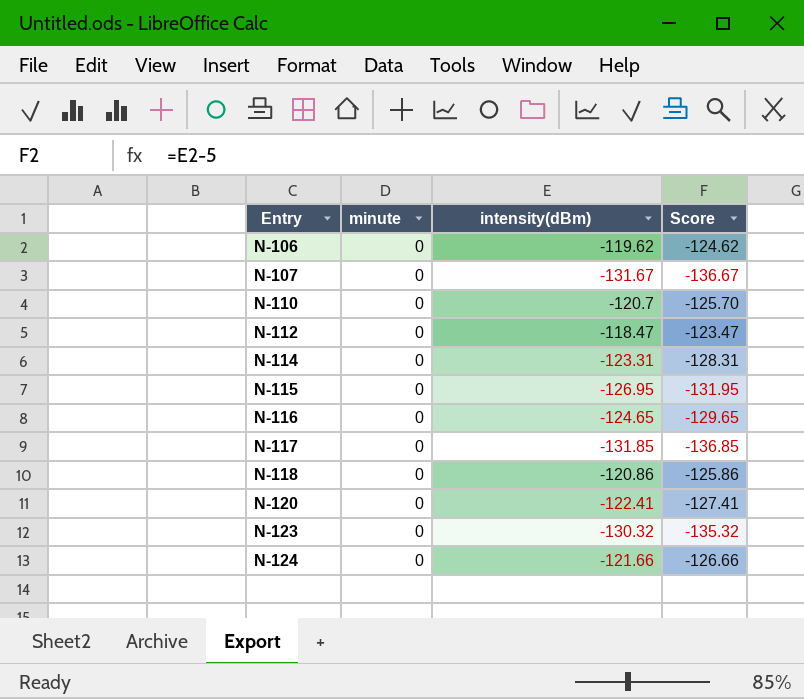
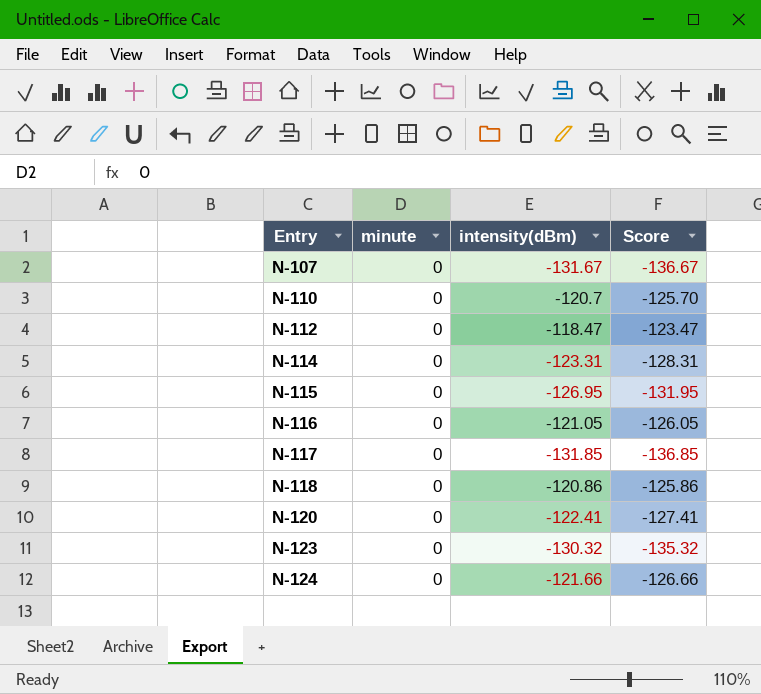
row N-106: 0 | -119.62 | -124.62 -> none
N-116 | intensity(dBm): -124.65 -> -121.05
N-116 | Score: -129.65 -> -126.05

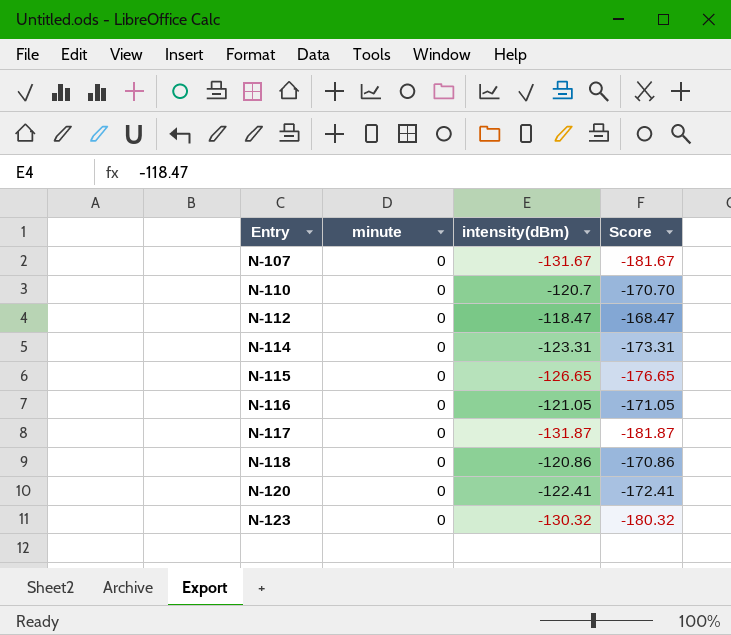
column Score | formula: [intensity(dBm)] - 5 -> [intensity(dBm)] - 50
row N-124: 0 | -121.66 | -126.66 -> none
N-115 | intensity(dBm): -126.95 -> -126.65
N-117 | intensity(dBm): -131.85 -> -131.87

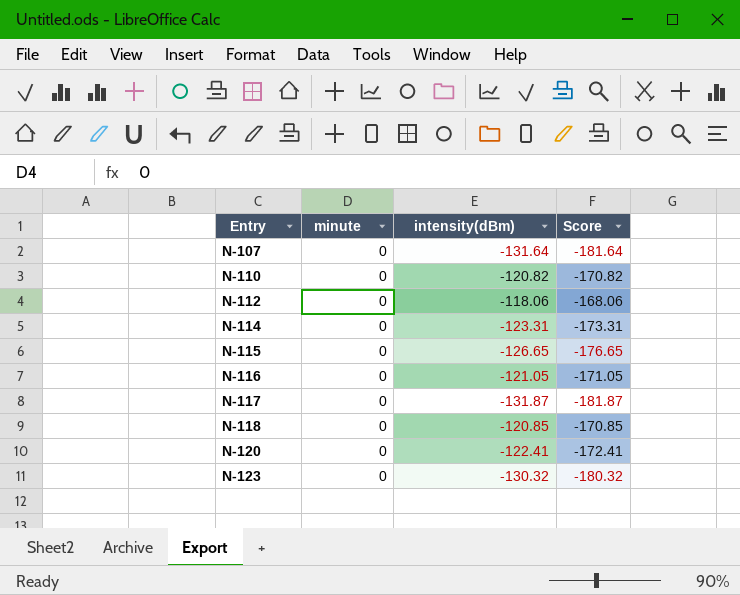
N-107 | intensity(dBm): -131.67 -> -131.64
N-107 | Score: -181.67 -> -181.64
N-110 | intensity(dBm): -120.7 -> -120.82
N-110 | Score: -170.70 -> -170.82
N-112 | intensity(dBm): -118.47 -> -118.06
N-112 | Score: -168.47 -> -168.06
N-118 | intensity(dBm): -120.86 -> -120.85
N-118 | Score: -170.86 -> -170.85

